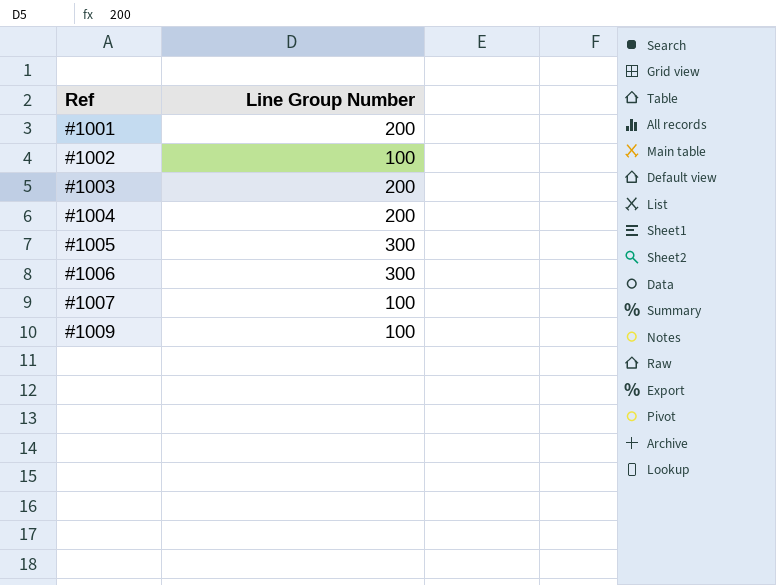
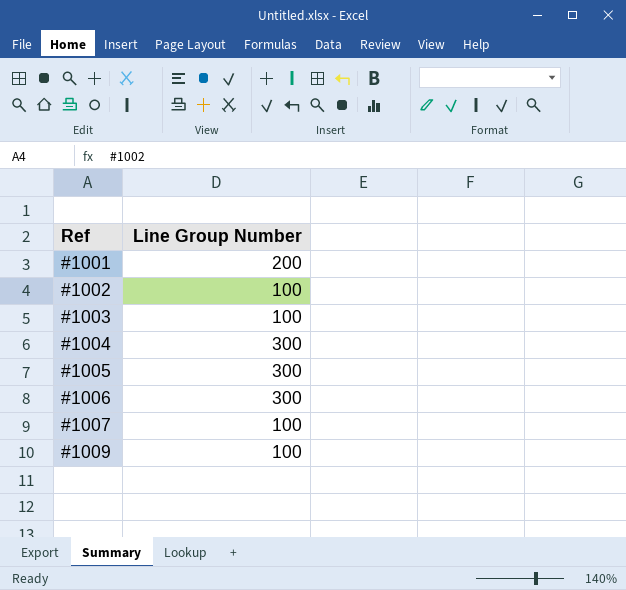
#1003 | Line Group Number: 200 -> 100
#1004 | Line Group Number: 200 -> 300

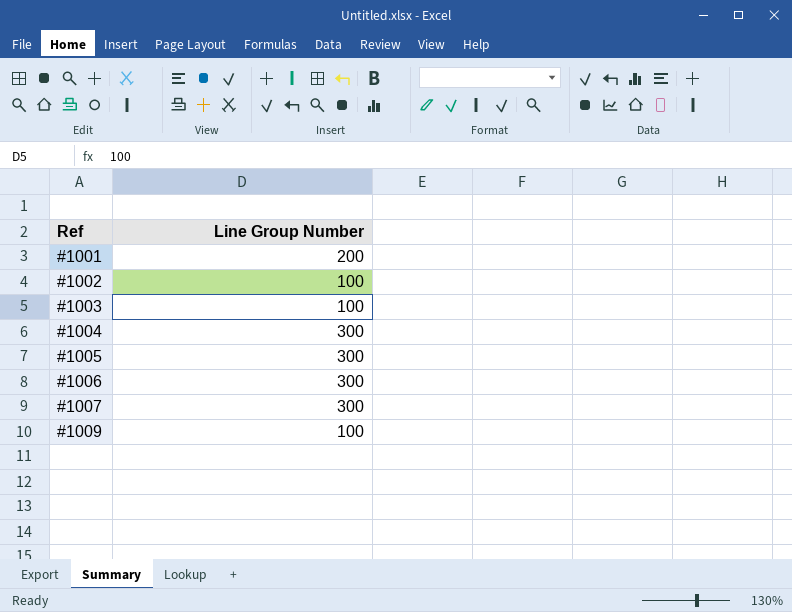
#1007 | Line Group Number: 100 -> 300

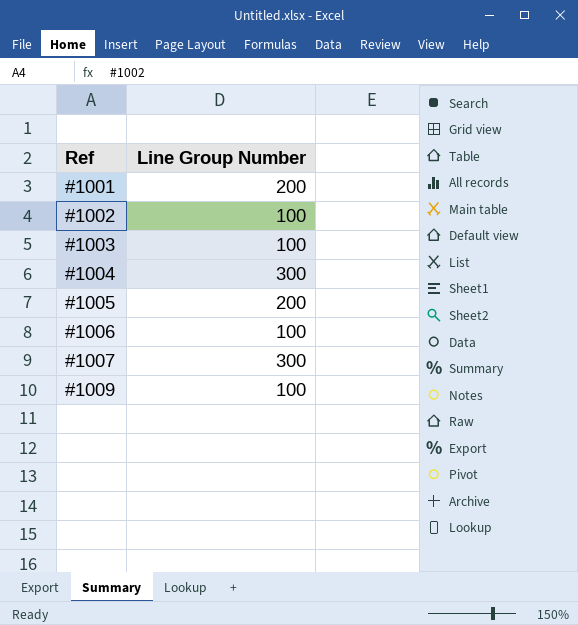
#1005 | Line Group Number: 300 -> 200
#1006 | Line Group Number: 300 -> 100

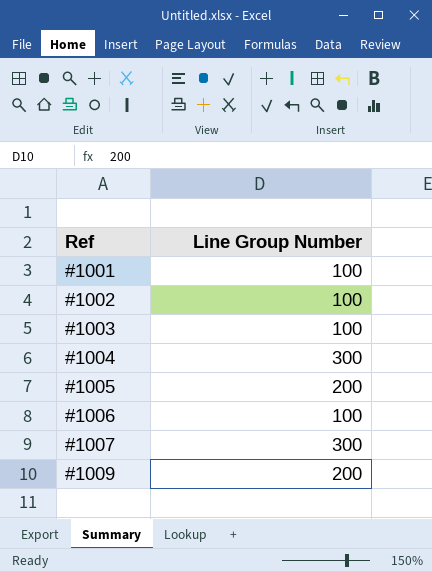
#1001 | Line Group Number: 200 -> 100
#1009 | Line Group Number: 100 -> 200

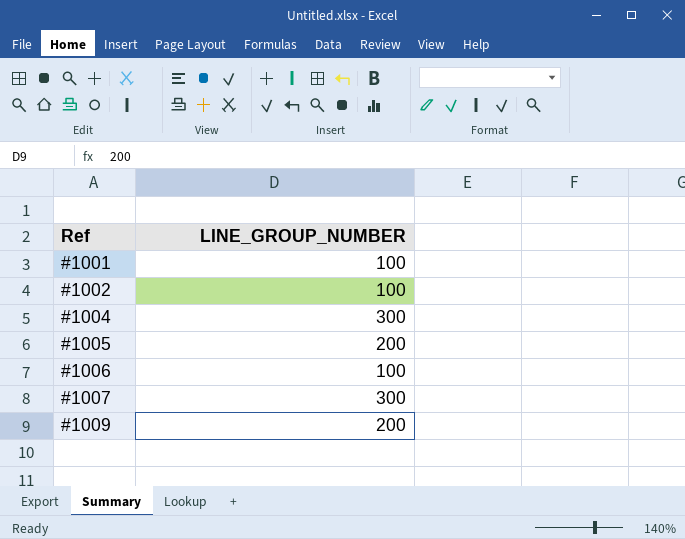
column name: Line Group Number -> LINE_GROUP_NUMBER
row #1003: 100 -> none

